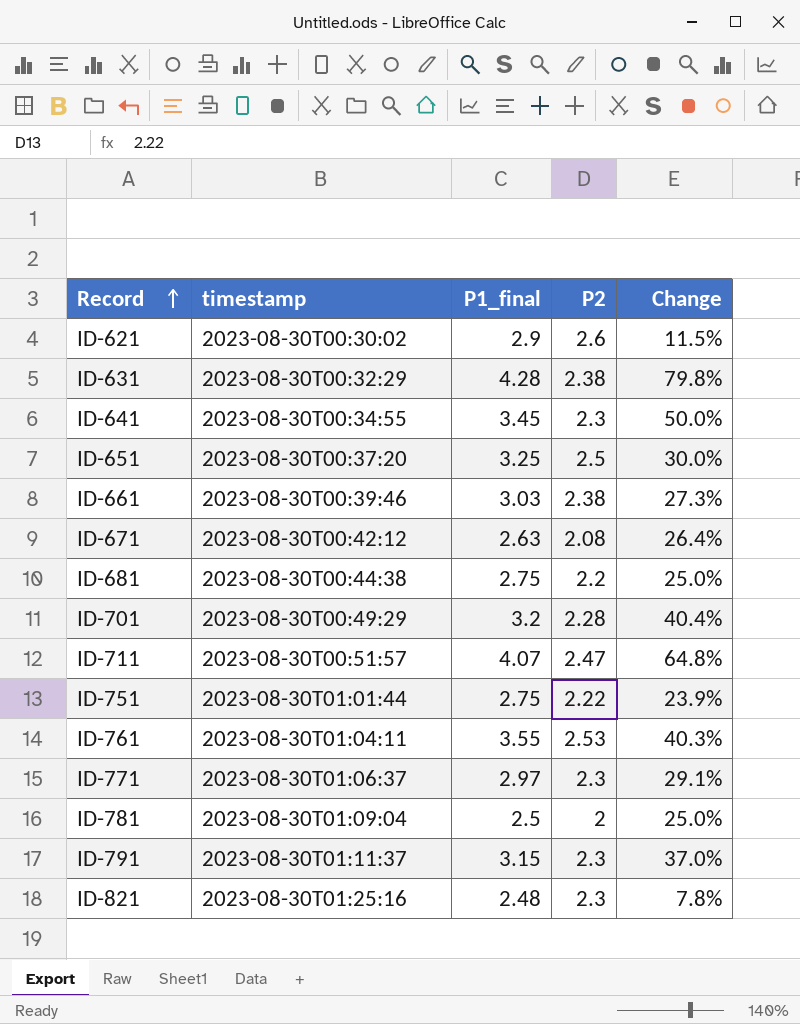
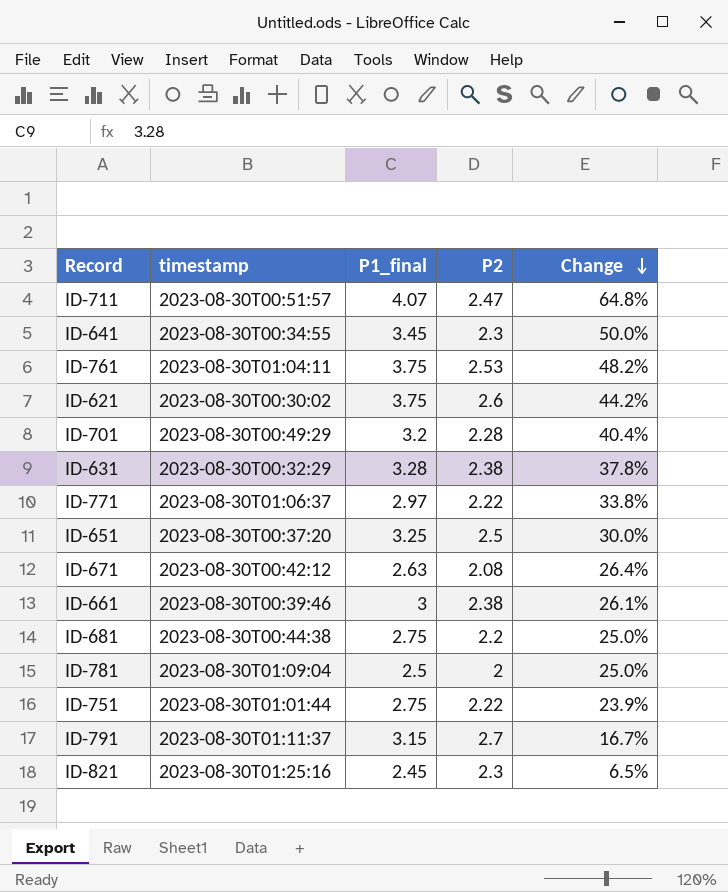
row order: Record ascending -> Change descending
ID-761 | P1_final: 3.55 -> 3.75
ID-761 | Change: 40.3% -> 48.2%
ID-621 | P1_final: 2.9 -> 3.75
ID-621 | Change: 11.5% -> 44.2%
ID-631 | P1_final: 4.28 -> 3.28
ID-631 | Change: 79.8% -> 37.8%
ID-771 | P2: 2.3 -> 2.22
ID-771 | Change: 29.1% -> 33.8%
ID-661 | P1_final: 3.03 -> 3
ID-661 | Change: 27.3% -> 26.1%
ID-791 | P2: 2.3 -> 2.7
ID-791 | Change: 37.0% -> 16.7%
ID-821 | P1_final: 2.48 -> 2.45
ID-821 | Change: 7.8% -> 6.5%

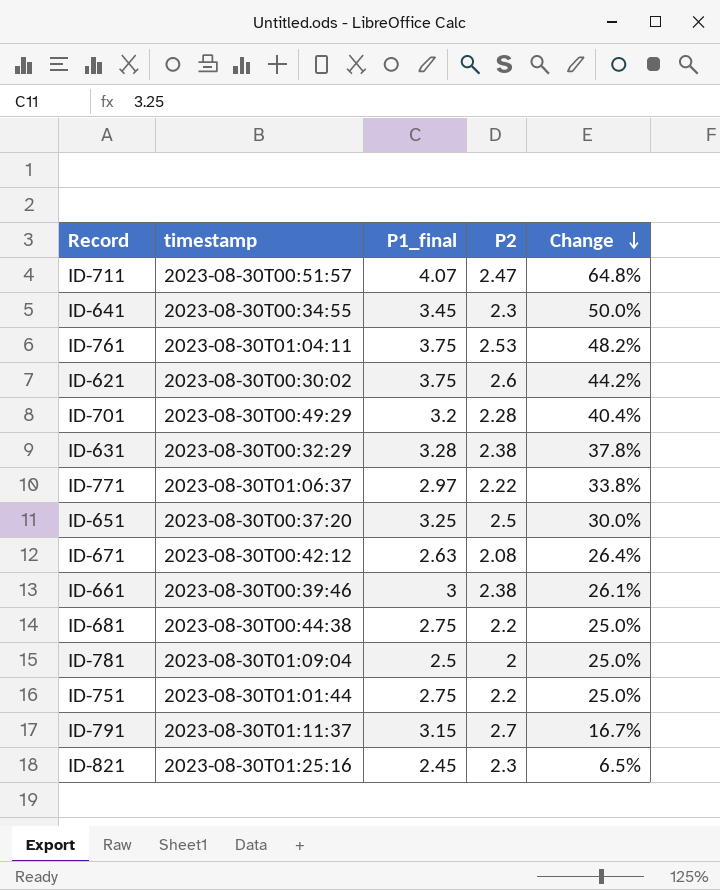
ID-751 | P2: 2.22 -> 2.2
ID-751 | Change: 23.9% -> 25.0%

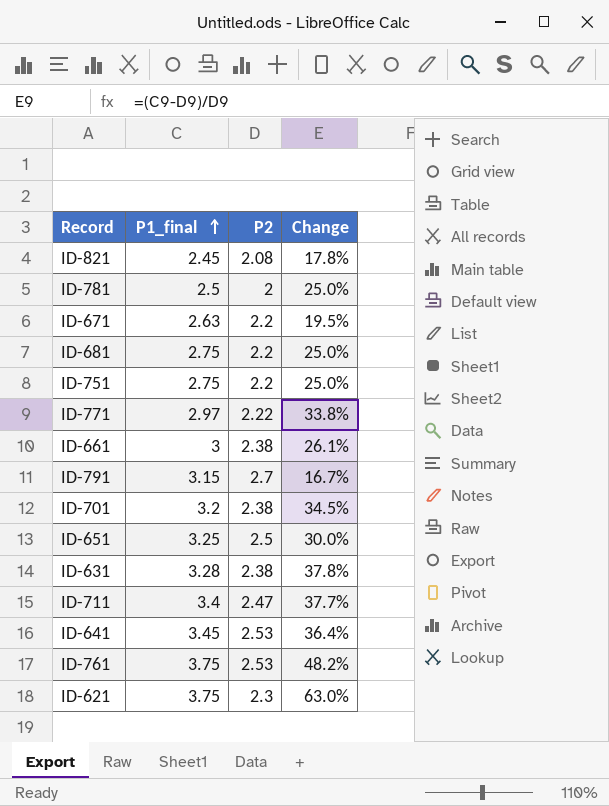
row order: Change descending -> P1_final ascending
column timestamp | position: 2 -> none
ID-821 | P2: 2.3 -> 2.08
ID-821 | Change: 6.5% -> 17.8%
ID-671 | P2: 2.08 -> 2.2
ID-671 | Change: 26.4% -> 19.5%
ID-701 | P2: 2.28 -> 2.38
ID-701 | Change: 40.4% -> 34.5%
ID-711 | P1_final: 4.07 -> 3.4
ID-711 | Change: 64.8% -> 37.7%
ID-641 | P2: 2.3 -> 2.53
ID-641 | Change: 50.0% -> 36.4%
ID-621 | P2: 2.6 -> 2.3
ID-621 | Change: 44.2% -> 63.0%

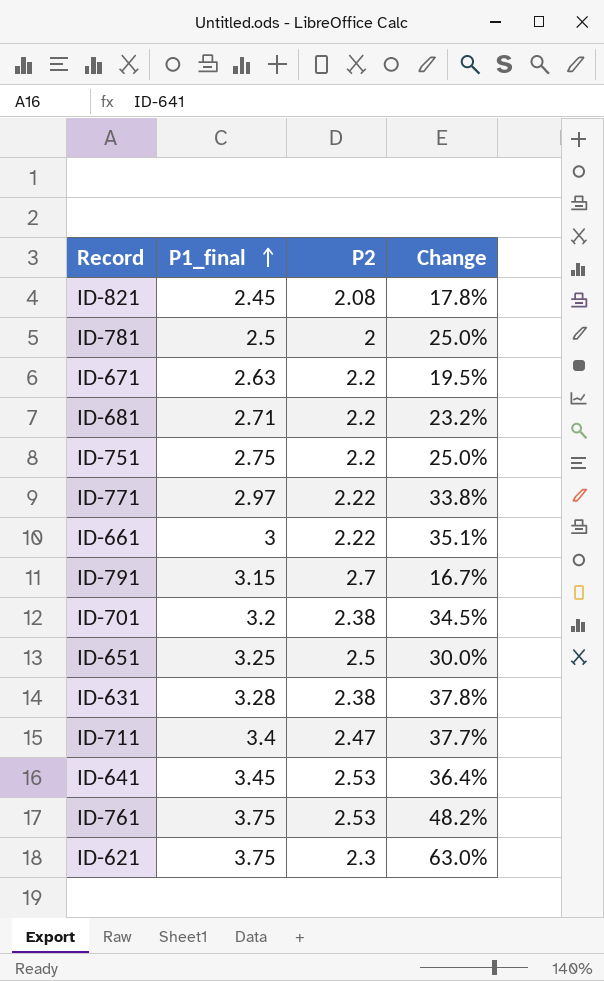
ID-681 | P1_final: 2.75 -> 2.71
ID-681 | Change: 25.0% -> 23.2%
ID-661 | P2: 2.38 -> 2.22
ID-661 | Change: 26.1% -> 35.1%

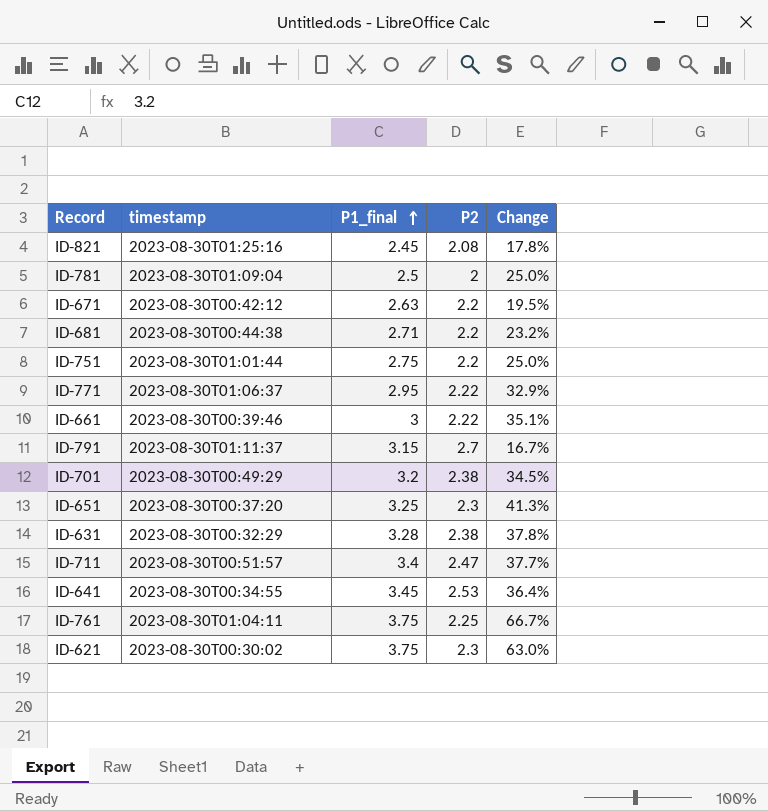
column timestamp | position: none -> 2
ID-771 | P1_final: 2.97 -> 2.95
ID-771 | Change: 33.8% -> 32.9%
ID-651 | P2: 2.5 -> 2.3
ID-651 | Change: 30.0% -> 41.3%
ID-761 | P2: 2.53 -> 2.25
ID-761 | Change: 48.2% -> 66.7%

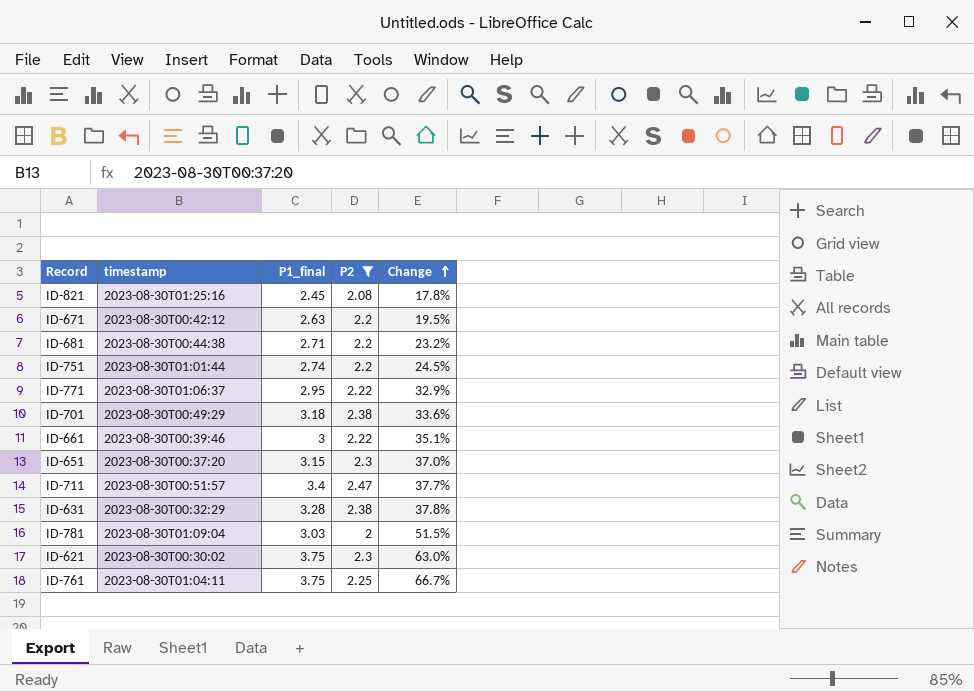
filter: none -> P2 <= 2.47
row order: P1_final ascending -> Change ascending
ID-751 | P1_final: 2.75 -> 2.74
ID-751 | Change: 25.0% -> 24.5%
ID-701 | P1_final: 3.2 -> 3.18
ID-701 | Change: 34.5% -> 33.6%
ID-651 | P1_final: 3.25 -> 3.15
ID-651 | Change: 41.3% -> 37.0%
ID-781 | P1_final: 2.5 -> 3.03
ID-781 | Change: 25.0% -> 51.5%

